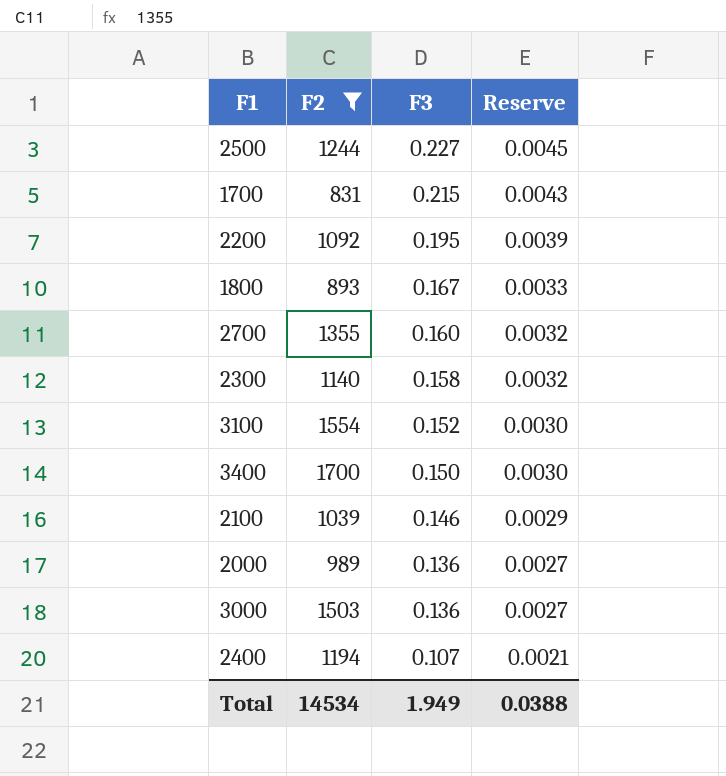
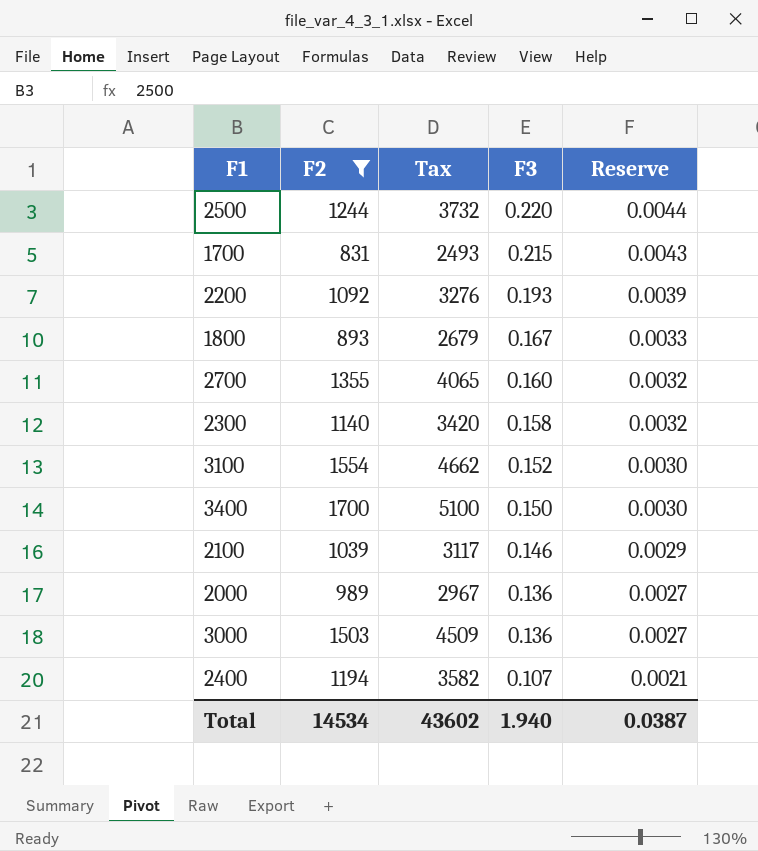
column Tax | formula: none -> [F2] * 3
2500 | F3: 0.227 -> 0.220
2500 | Reserve: 0.0045 -> 0.0044
2200 | F3: 0.195 -> 0.193
Total | F3: 1.949 -> 1.940
Total | Reserve: 0.0388 -> 0.0387

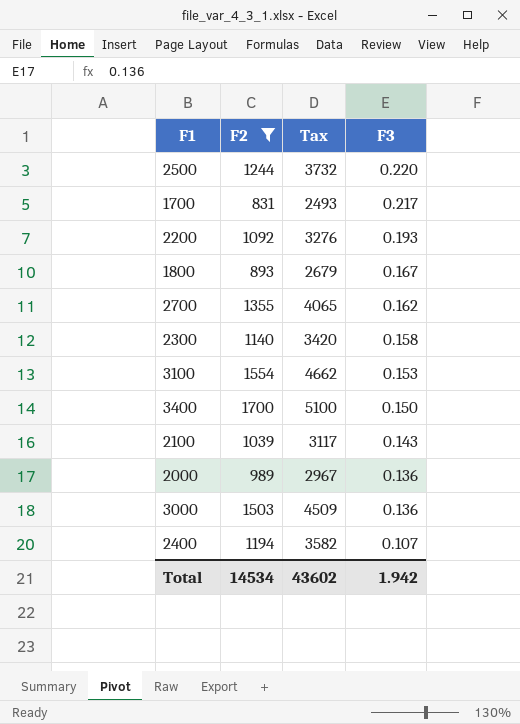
column Reserve | formula: [F3] * 0.02 -> none
1700 | F3: 0.215 -> 0.217
2700 | F3: 0.160 -> 0.162
3100 | F3: 0.152 -> 0.153
2100 | F3: 0.146 -> 0.143
Total | F3: 1.940 -> 1.942

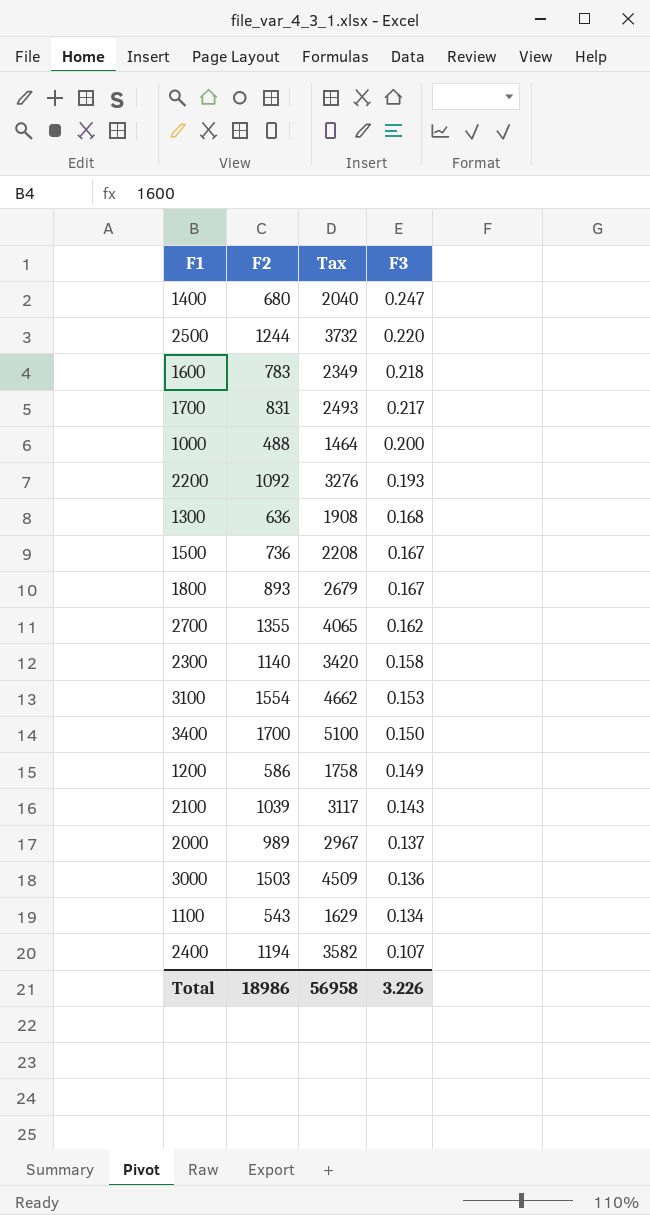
filter: F2 >= 831 -> none
2000 | F3: 0.136 -> 0.137
Total | F2: 14534 -> 18986
Total | Tax: 43602 -> 56958
Total | F3: 1.942 -> 3.226

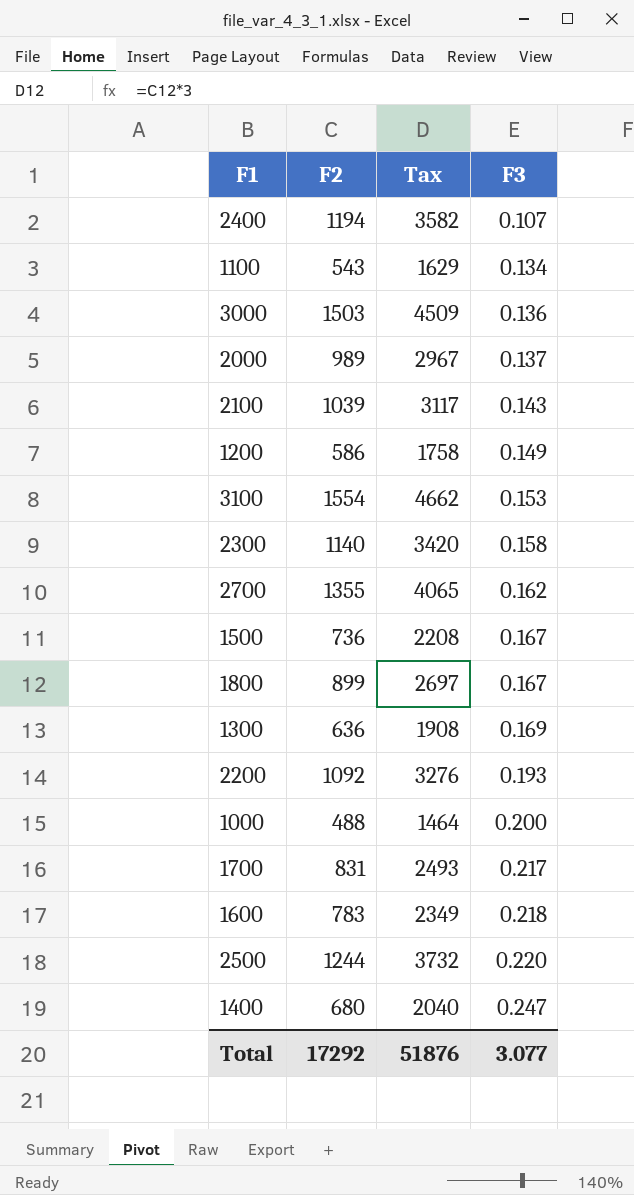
row order: F3 descending -> F3 ascending
row 3400: 1700 | 5100 | 0.150 -> none
1800 | F2: 893 -> 899
1800 | Tax: 2679 -> 2697
1300 | F3: 0.168 -> 0.169
Total | F2: 18986 -> 17292
Total | Tax: 56958 -> 51876
Total | F3: 3.226 -> 3.077

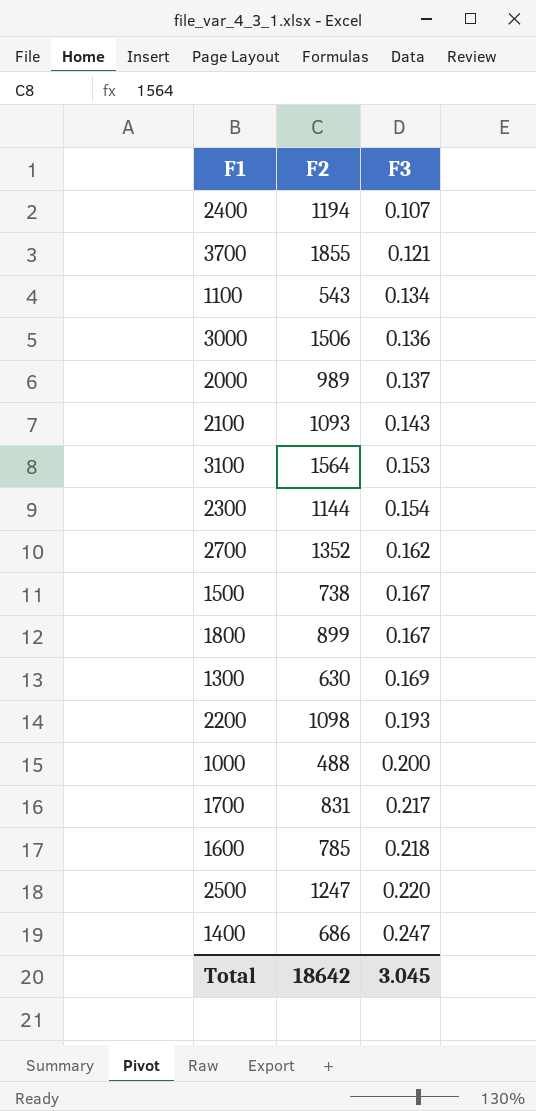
column Tax | formula: [F2] * 3 -> none
row 1200: 586 | 1758 | 0.149 -> none
row 3700: none -> 1855 | 0.121
3000 | F2: 1503 -> 1506
2100 | F2: 1039 -> 1093
3100 | F2: 1554 -> 1564
2300 | F2: 1140 -> 1144
2300 | F3: 0.158 -> 0.154
2700 | F2: 1355 -> 1352
1500 | F2: 736 -> 738
1300 | F2: 636 -> 630
2200 | F2: 1092 -> 1098
1600 | F2: 783 -> 785
2500 | F2: 1244 -> 1247
1400 | F2: 680 -> 686
Total | F2: 17292 -> 18642
Total | F3: 3.077 -> 3.045

